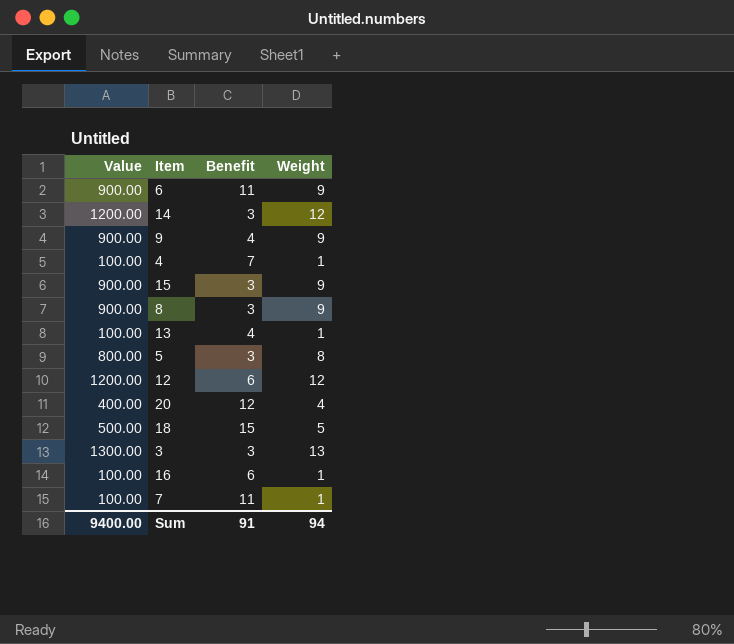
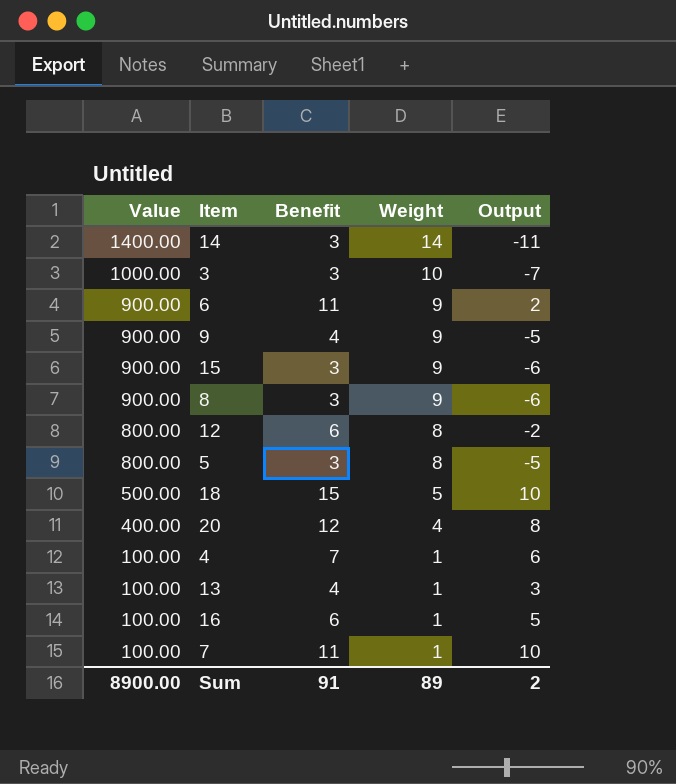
row order: none -> Value descending
column Output | formula: none -> [Benefit] - [Weight]
14 | Value: 1200.00 -> 1400.00
14 | Weight: 12 -> 14
3 | Value: 1300.00 -> 1000.00
3 | Weight: 13 -> 10
12 | Value: 1200.00 -> 800.00
12 | Weight: 12 -> 8
Sum | Value: 9400.00 -> 8900.00
Sum | Weight: 94 -> 89

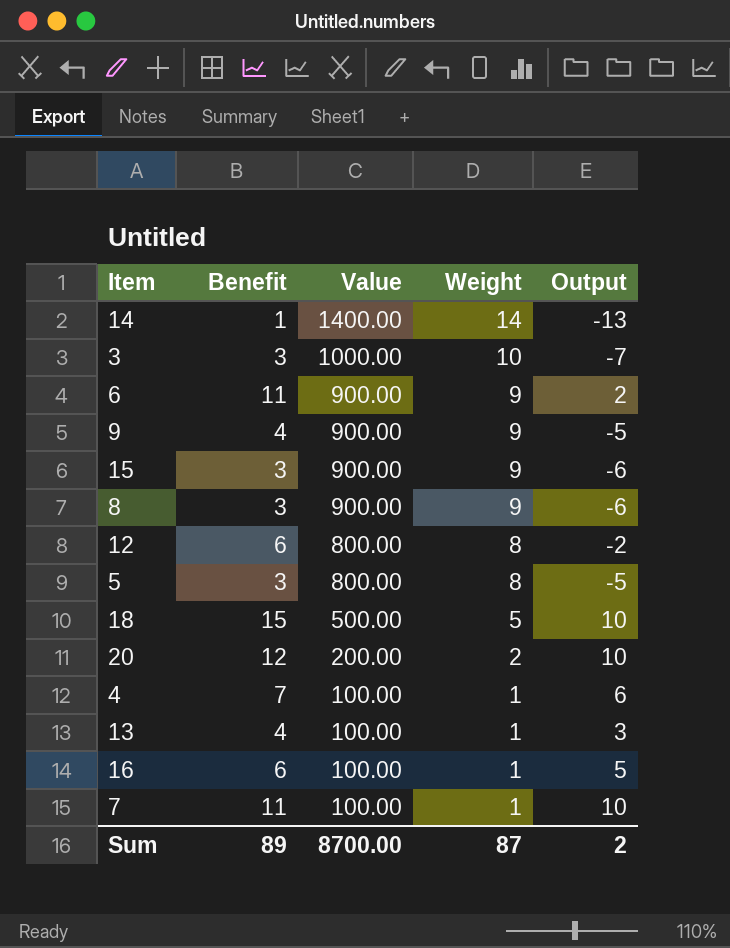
column Value | position: 1 -> 3
14 | Benefit: 3 -> 1
14 | Output: -11 -> -13
20 | Value: 400.00 -> 200.00
20 | Weight: 4 -> 2
20 | Output: 8 -> 10
Sum | Benefit: 91 -> 89
Sum | Value: 8900.00 -> 8700.00
Sum | Weight: 89 -> 87

